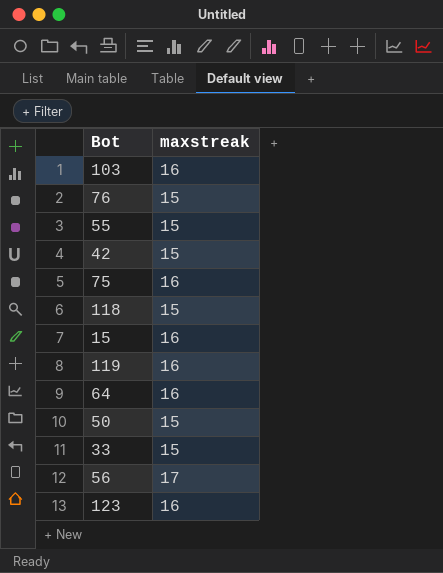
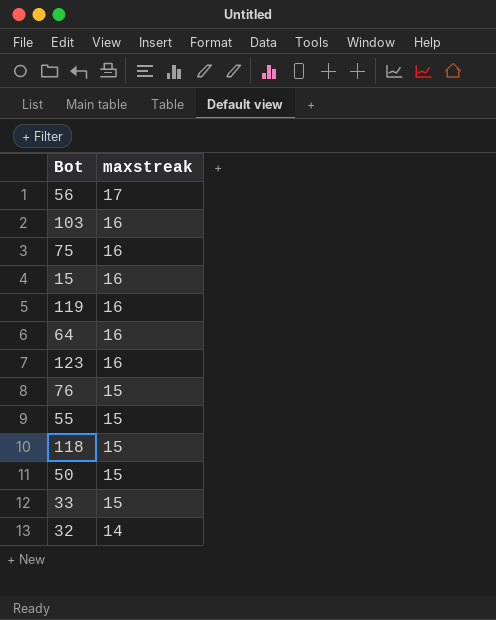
row order: none -> maxstreak descending
row 42: 15 -> none
row 32: none -> 14

